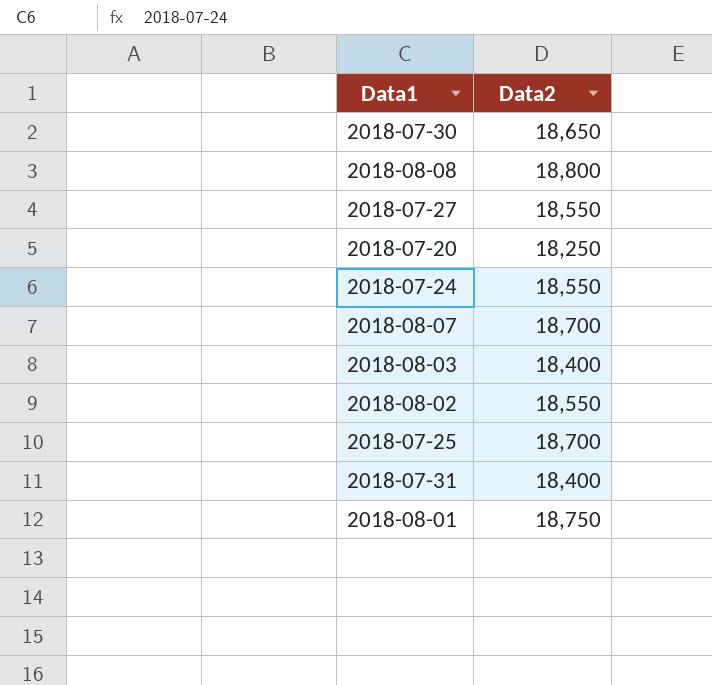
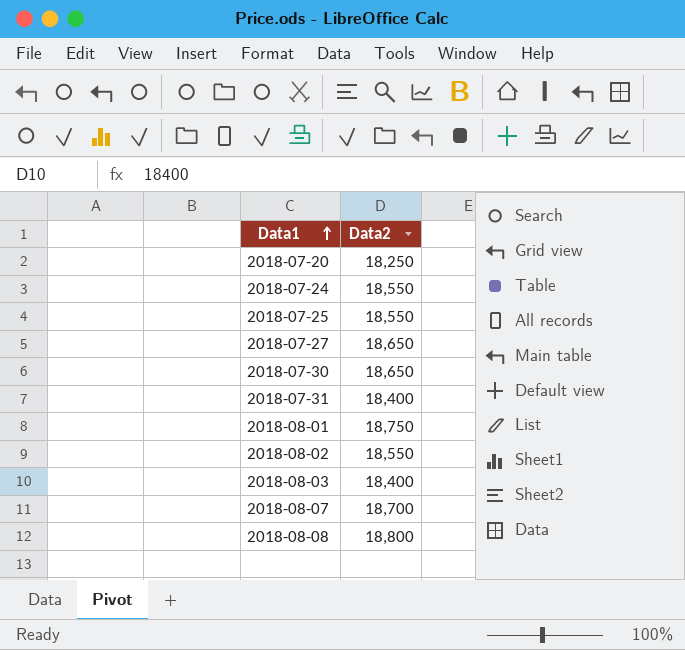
row order: none -> Data1 ascending
2018-07-25 | Data2: 18,700 -> 18,550
2018-07-27 | Data2: 18,550 -> 18,650

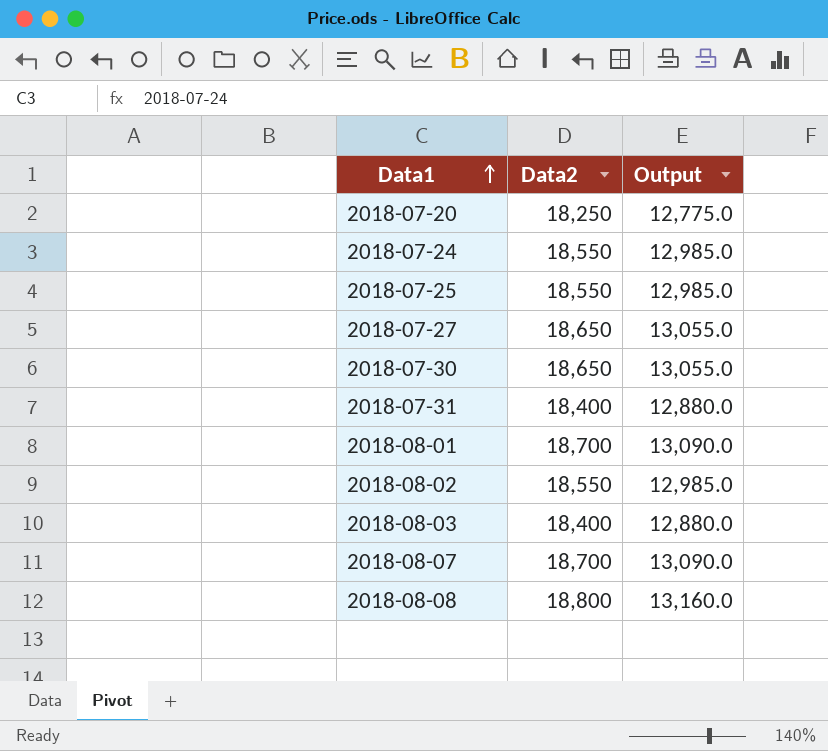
column Output | formula: none -> [Data2] * 0.7
2018-08-01 | Data2: 18,750 -> 18,700

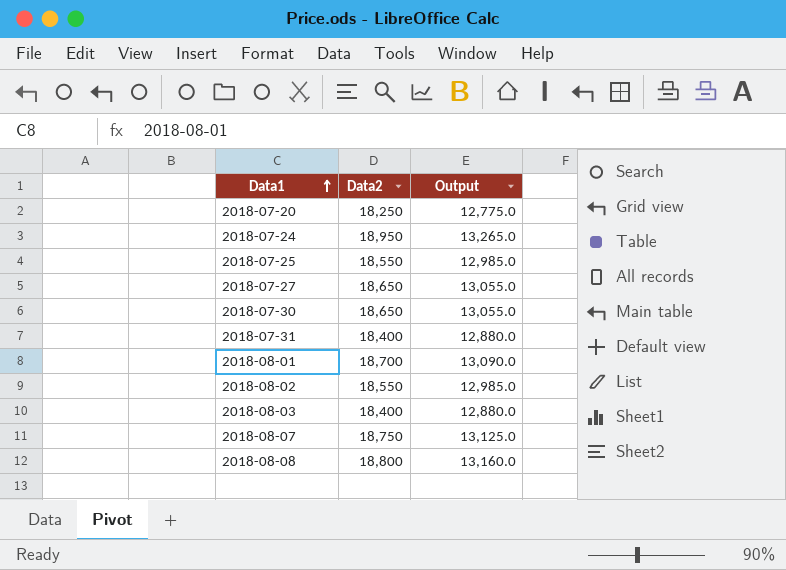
2018-07-24 | Data2: 18,550 -> 18,950
2018-07-24 | Output: 12,985.0 -> 13,265.0
2018-08-07 | Data2: 18,700 -> 18,750
2018-08-07 | Output: 13,090.0 -> 13,125.0

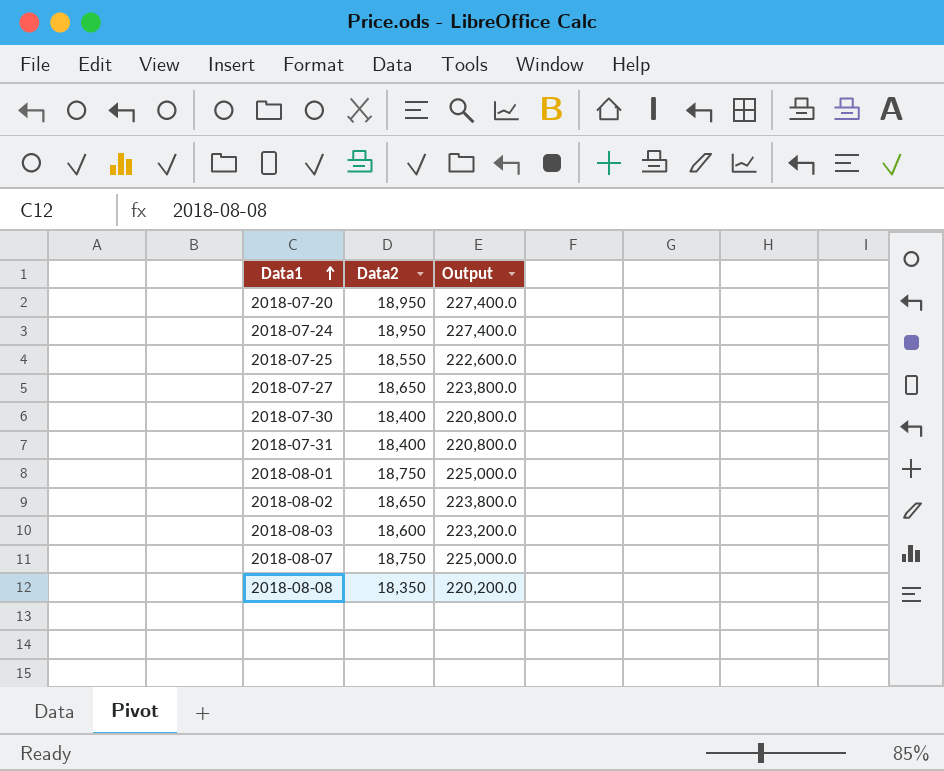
column Output | formula: [Data2] * 0.7 -> [Data2] * 12
2018-07-20 | Data2: 18,250 -> 18,950
2018-07-30 | Data2: 18,650 -> 18,400
2018-08-01 | Data2: 18,700 -> 18,750
2018-08-02 | Data2: 18,550 -> 18,650
2018-08-03 | Data2: 18,400 -> 18,600
2018-08-08 | Data2: 18,800 -> 18,350

